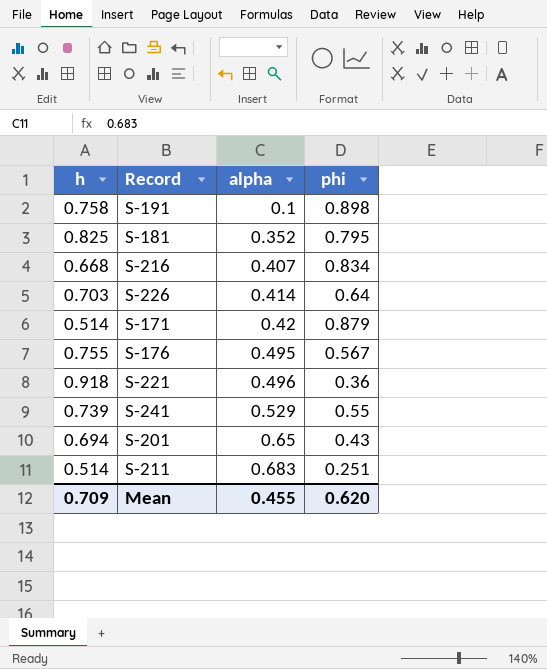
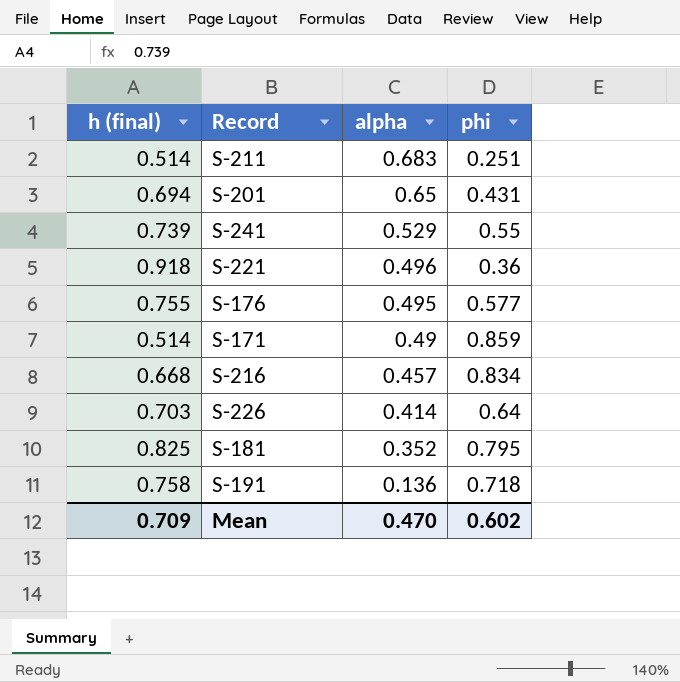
row order: alpha ascending -> alpha descending
column name: h -> h (final)
S-201 | phi: 0.43 -> 0.431
S-176 | phi: 0.567 -> 0.577
S-171 | alpha: 0.42 -> 0.49
S-171 | phi: 0.879 -> 0.859
S-216 | alpha: 0.407 -> 0.457
S-191 | alpha: 0.1 -> 0.136
S-191 | phi: 0.898 -> 0.718
Mean | alpha: 0.455 -> 0.470
Mean | phi: 0.620 -> 0.602

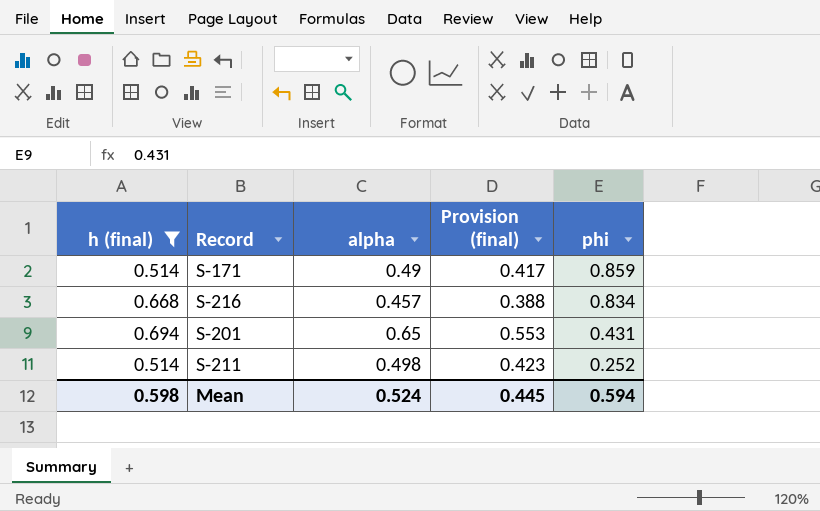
filter: none -> h (final) <= 0.694
row order: alpha descending -> phi descending
column Provision (final) | formula: none -> [alpha] * 0.85
S-211 | alpha: 0.683 -> 0.498
S-211 | phi: 0.251 -> 0.252
Mean | h (final): 0.709 -> 0.598
Mean | alpha: 0.470 -> 0.524
Mean | phi: 0.602 -> 0.594

